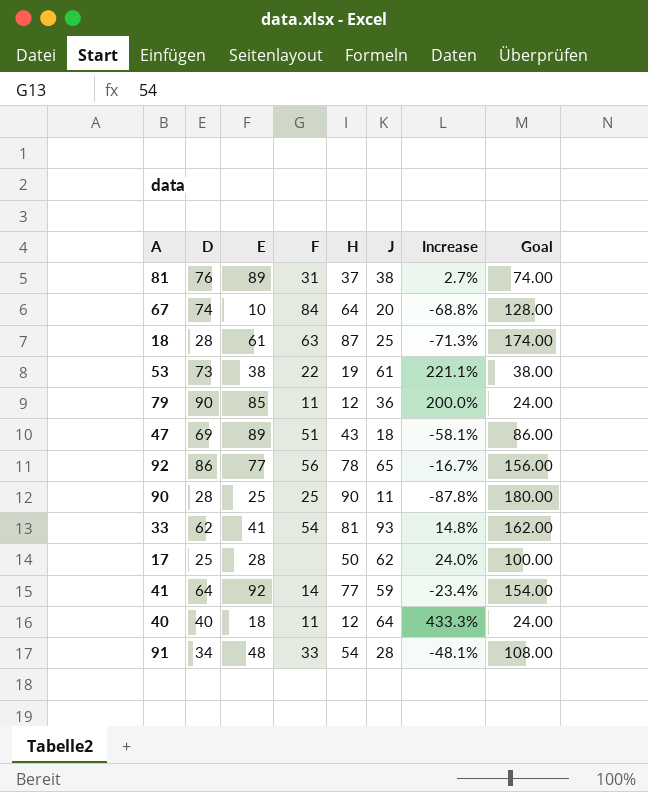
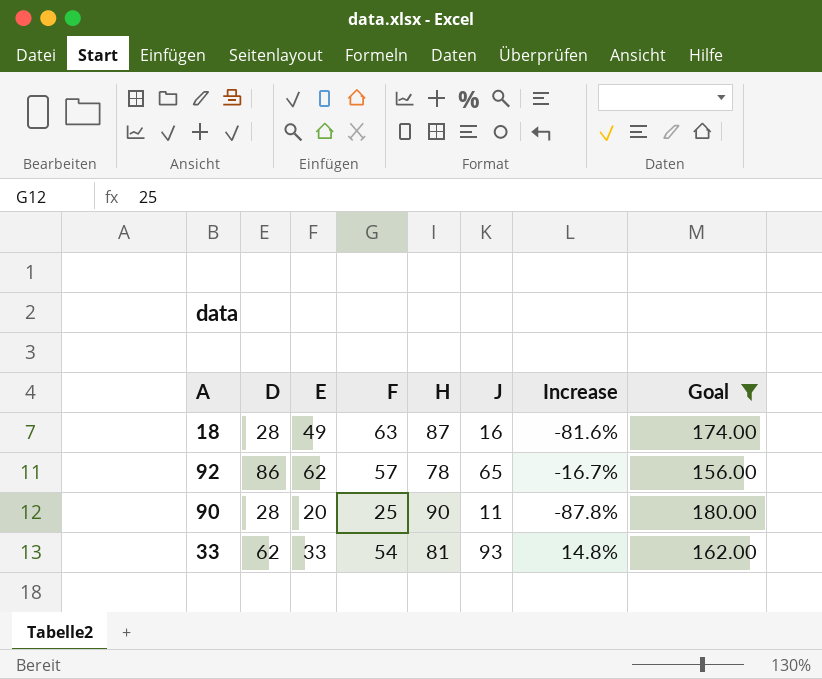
filter: none -> Goal >= 156.00
18 | E: 61 -> 49
18 | J: 25 -> 16
18 | Increase: -71.3% -> -81.6%
92 | E: 77 -> 62
92 | F: 56 -> 57
90 | E: 25 -> 20
33 | E: 41 -> 33

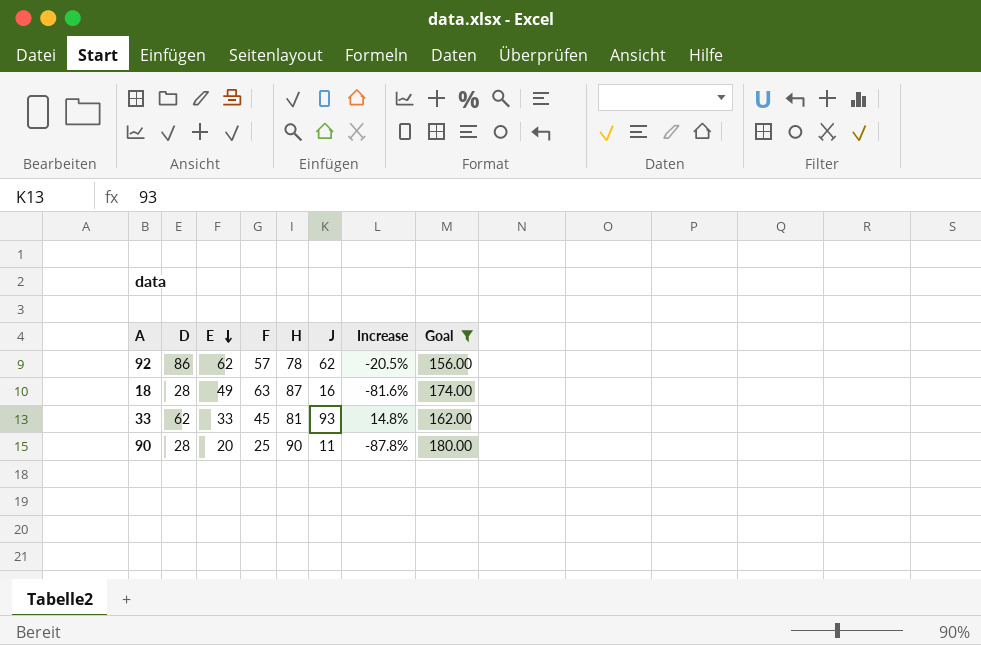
row order: none -> E descending
92 | J: 65 -> 62
92 | Increase: -16.7% -> -20.5%
33 | F: 54 -> 45

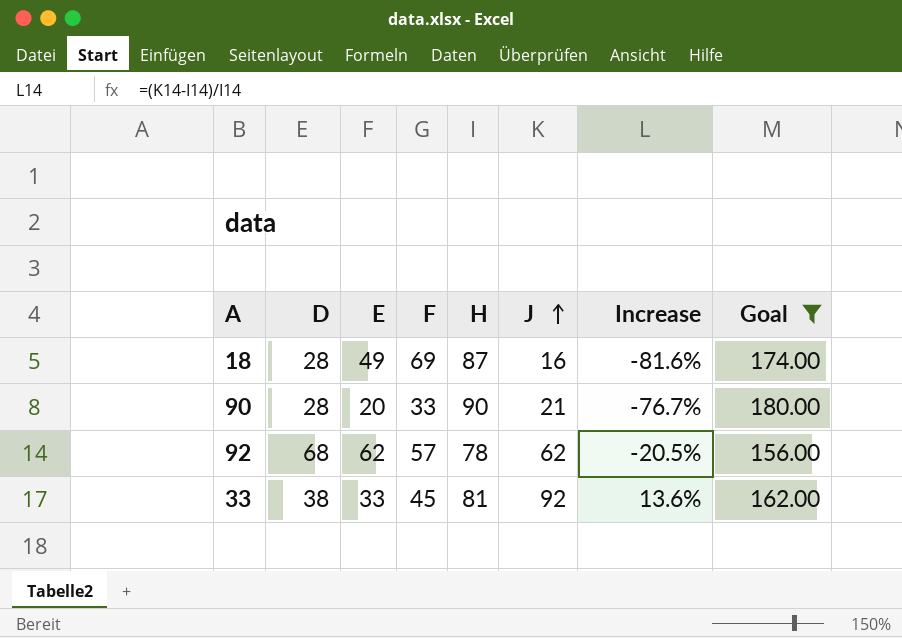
row order: E descending -> J ascending
18 | F: 63 -> 69
90 | F: 25 -> 33
90 | J: 11 -> 21
90 | Increase: -87.8% -> -76.7%
92 | D: 86 -> 68
33 | D: 62 -> 38
33 | J: 93 -> 92
33 | Increase: 14.8% -> 13.6%

